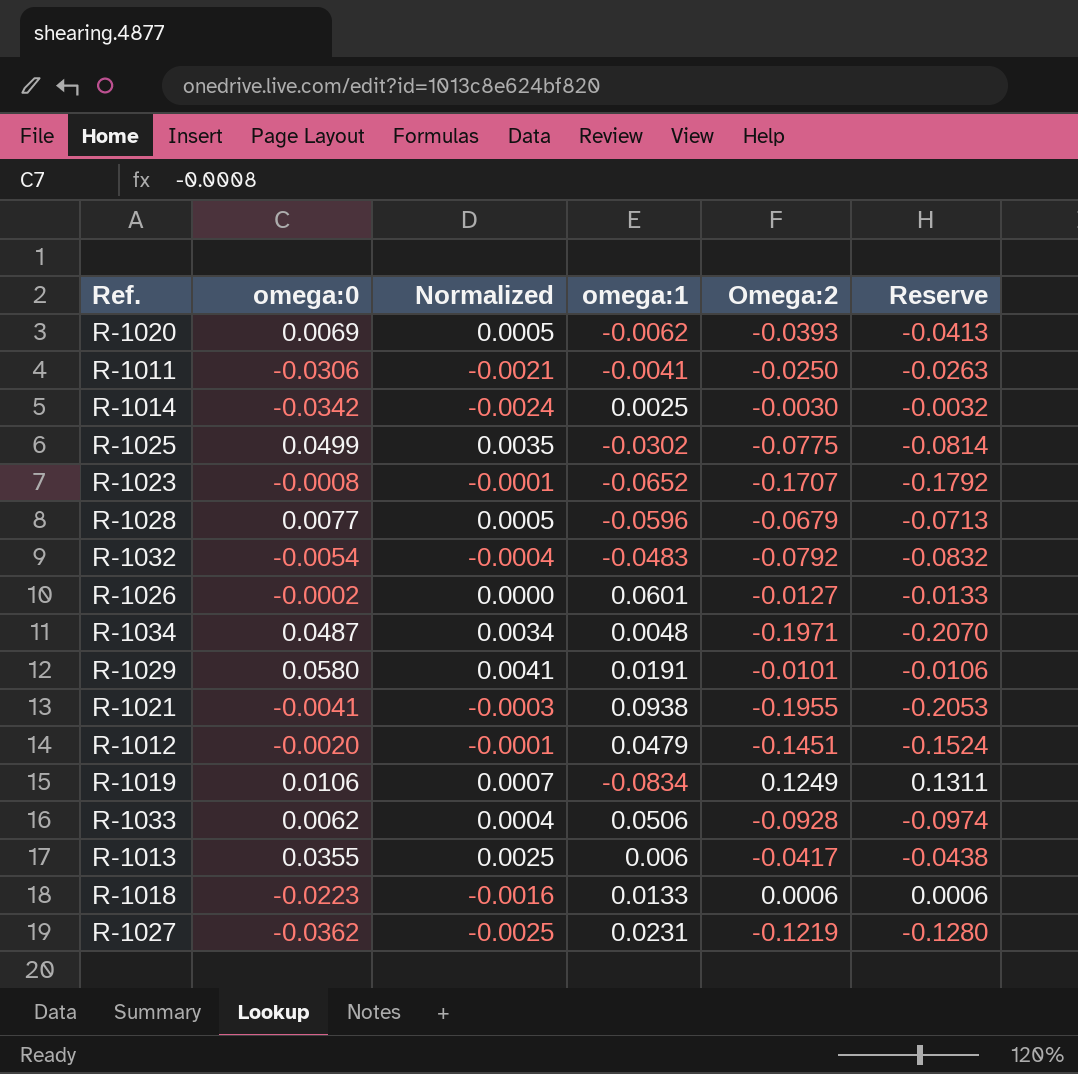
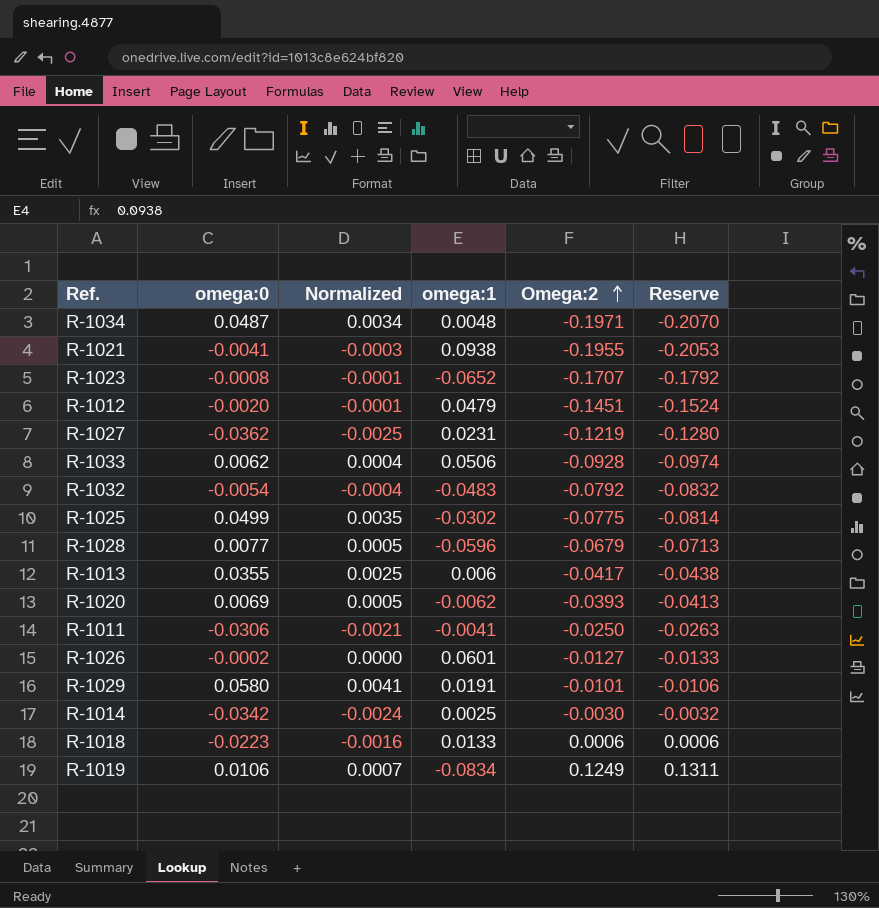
row order: none -> Omega:2 ascending

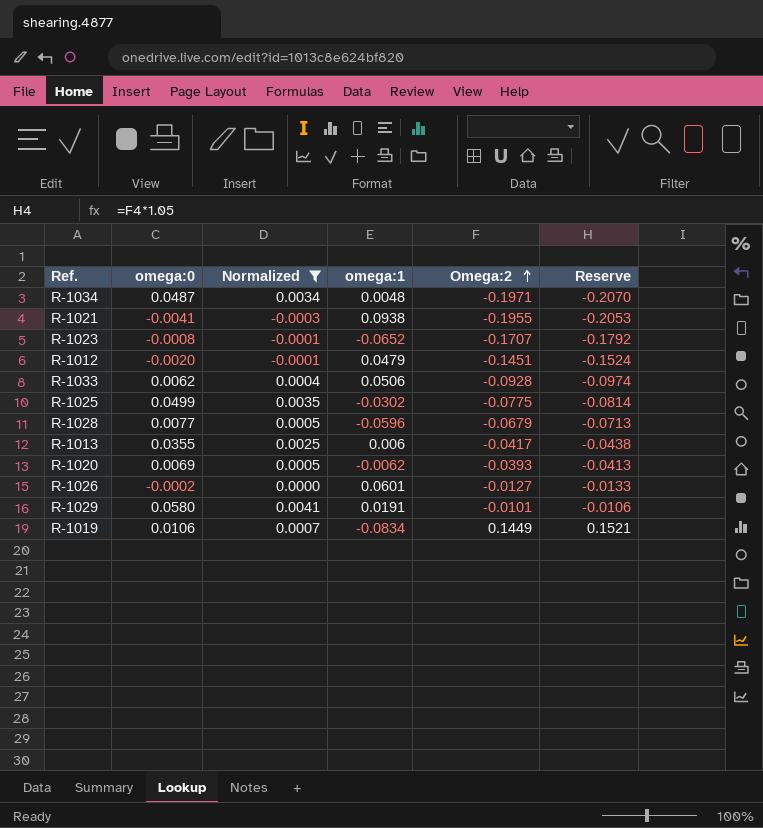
filter: none -> Normalized >= -0.0003
R-1019 | Omega:2: 0.1249 -> 0.1449
R-1019 | Reserve: 0.1311 -> 0.1521

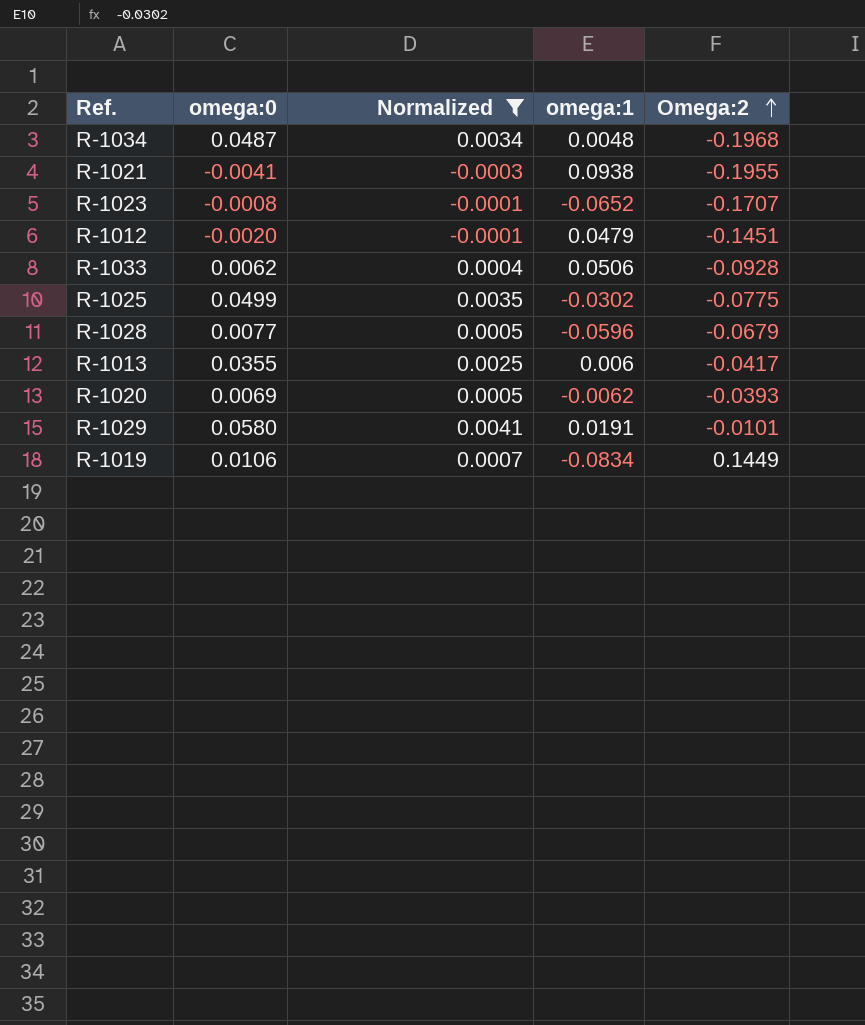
column Reserve | formula: [Omega:2] * 1.05 -> none
row R-1026: -0.0002 | 0.0000 | 0.0601 | -0.0127 | -0.0133 -> none
R-1034 | Omega:2: -0.1971 -> -0.1968

